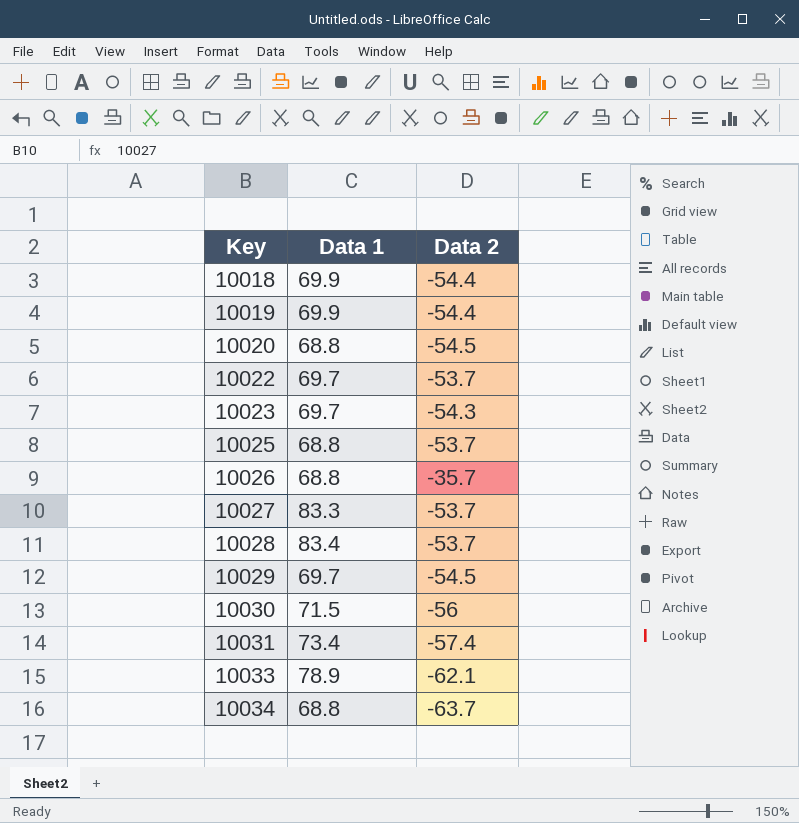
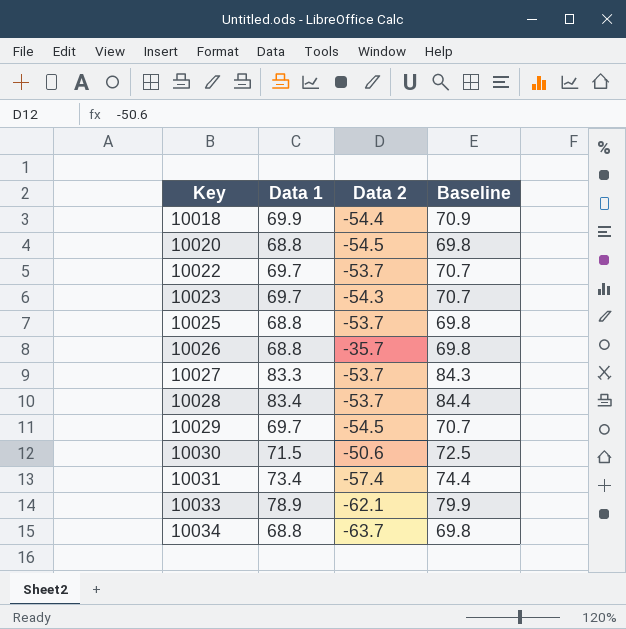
column Baseline | formula: none -> [Data 1] + 1
row 10019: 69.9 | -54.4 -> none
10030 | Data 2: -56 -> -50.6

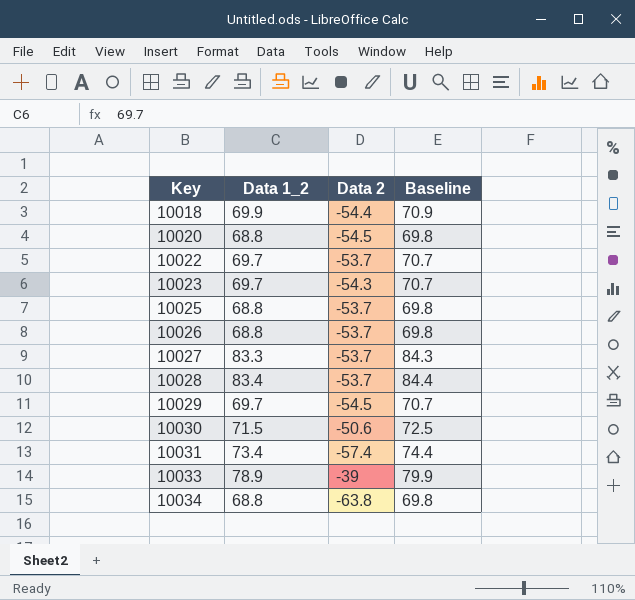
column name: Data 1 -> Data 1_2
10026 | Data 2: -35.7 -> -53.7
10033 | Data 2: -62.1 -> -39
10034 | Data 2: -63.7 -> -63.8

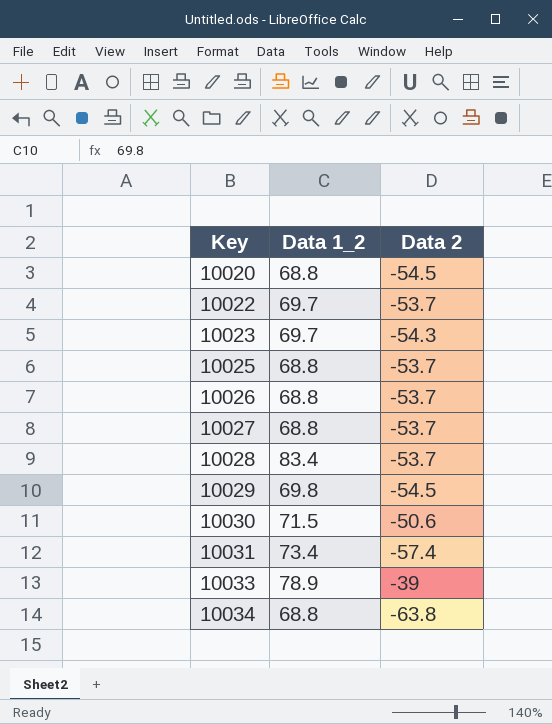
column Baseline | formula: [Data 1_2] + 1 -> none
row 10018: 69.9 | -54.4 | 70.9 -> none
10027 | Data 1_2: 83.3 -> 68.8
10029 | Data 1_2: 69.7 -> 69.8

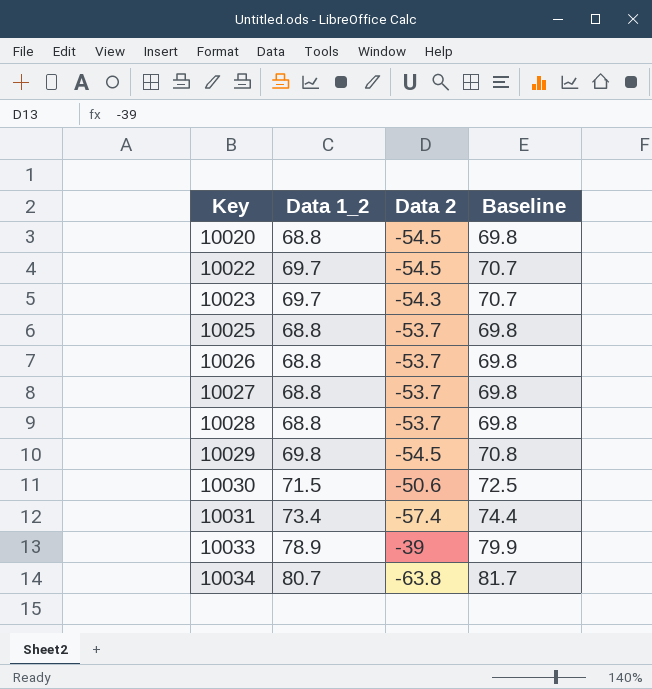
column Baseline | formula: none -> [Data 1_2] + 1
10022 | Data 2: -53.7 -> -54.5
10028 | Data 1_2: 83.4 -> 68.8
10034 | Data 1_2: 68.8 -> 80.7

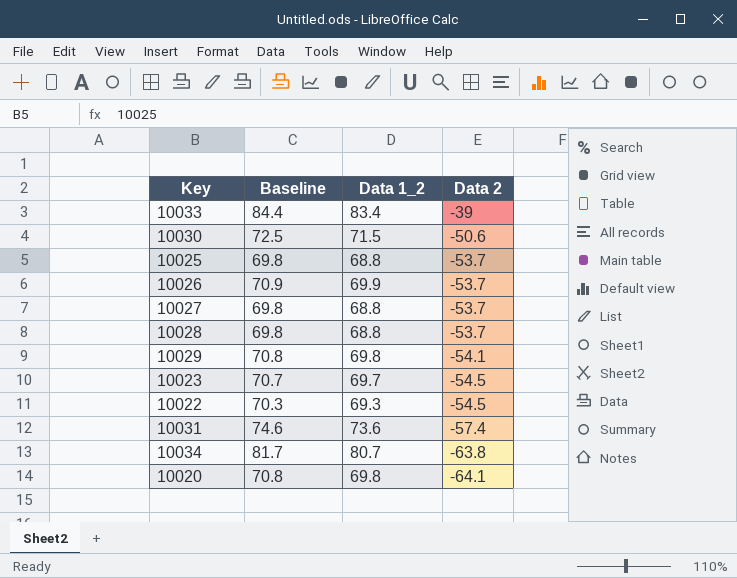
row order: Key ascending -> Data 2 descending
column Baseline | position: 4 -> 2
10033 | Baseline: 79.9 -> 84.4
10033 | Data 1_2: 78.9 -> 83.4
10026 | Baseline: 69.8 -> 70.9
10026 | Data 1_2: 68.8 -> 69.9
10029 | Data 2: -54.5 -> -54.1
10023 | Data 2: -54.3 -> -54.5
10022 | Baseline: 70.7 -> 70.3
10022 | Data 1_2: 69.7 -> 69.3
10031 | Baseline: 74.4 -> 74.6
10031 | Data 1_2: 73.4 -> 73.6
10020 | Baseline: 69.8 -> 70.8
10020 | Data 1_2: 68.8 -> 69.8
10020 | Data 2: -54.5 -> -64.1

